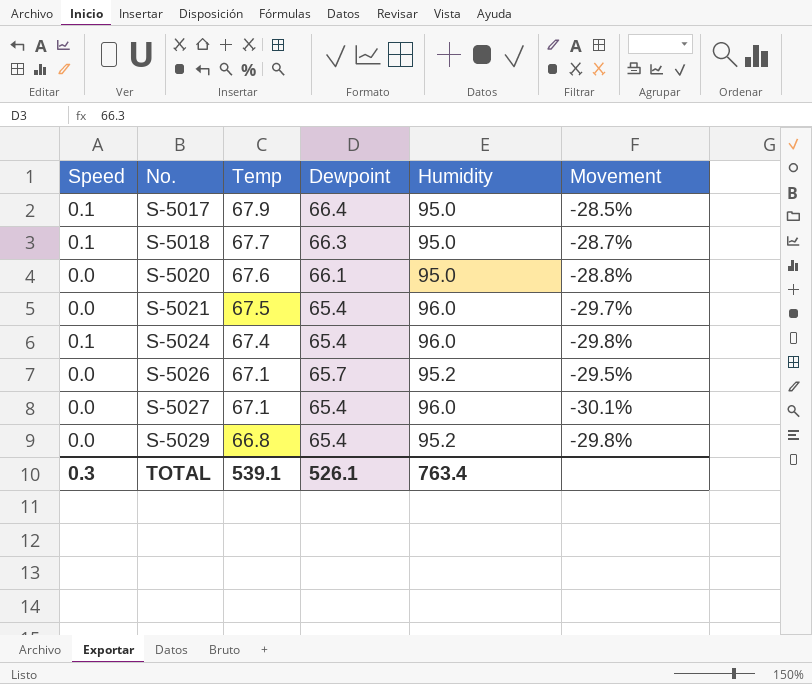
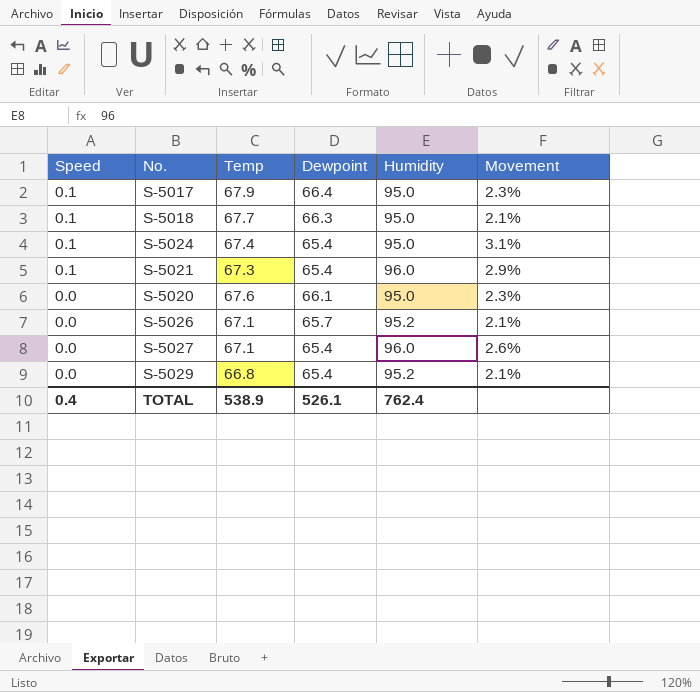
row order: No. ascending -> Speed descending
column Movement | formula: ([Temp] - [Humidity]) / [Humidity] -> ([Temp] - [Dewpoint]) / [Dewpoint]
S-5024 | Humidity: 96.0 -> 95.0
S-5021 | Speed: 0.0 -> 0.1
S-5021 | Temp: 67.5 -> 67.3
TOTAL | Speed: 0.3 -> 0.4
TOTAL | Temp: 539.1 -> 538.9
TOTAL | Humidity: 763.4 -> 762.4

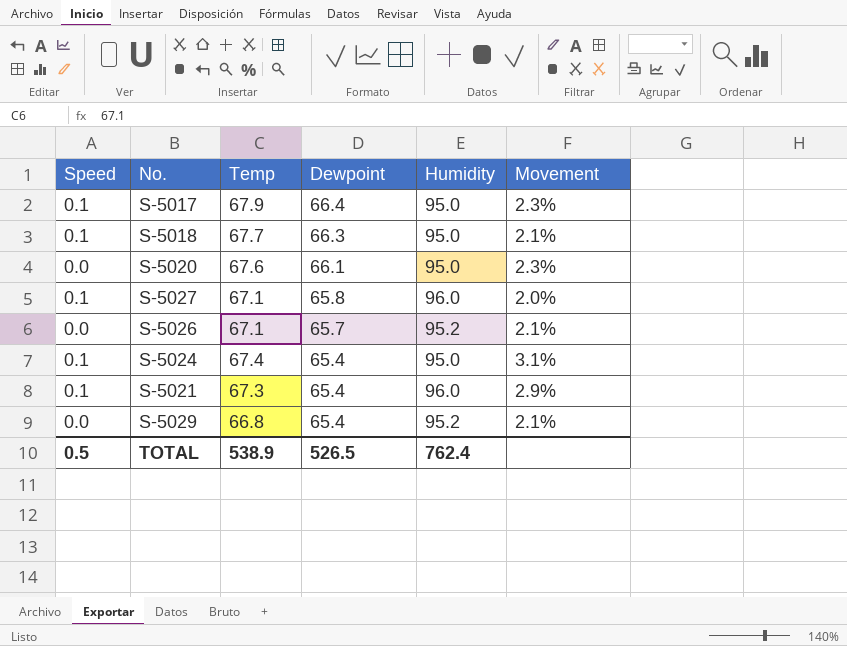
row order: Speed descending -> Dewpoint descending
S-5027 | Speed: 0.0 -> 0.1
S-5027 | Dewpoint: 65.4 -> 65.8
S-5027 | Movement: 2.6% -> 2.0%
TOTAL | Speed: 0.4 -> 0.5
TOTAL | Dewpoint: 526.1 -> 526.5

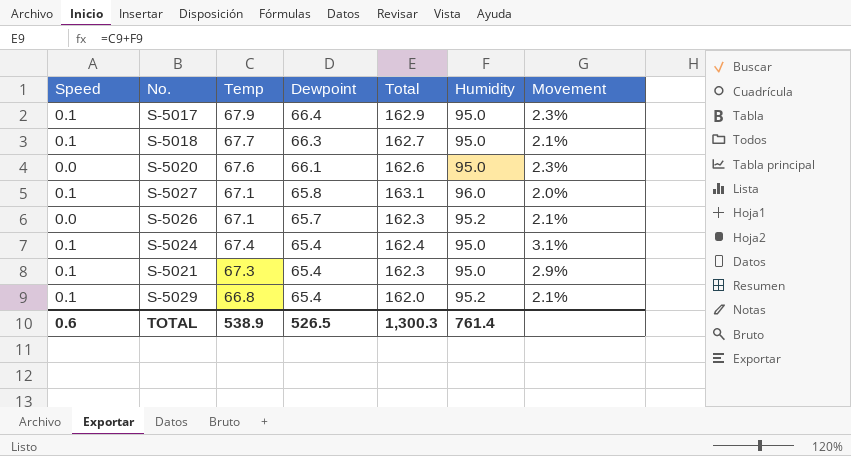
column Total | formula: none -> [Temp] + [Humidity]
S-5021 | Humidity: 96.0 -> 95.0
S-5029 | Speed: 0.0 -> 0.1
TOTAL | Speed: 0.5 -> 0.6
TOTAL | Humidity: 762.4 -> 761.4

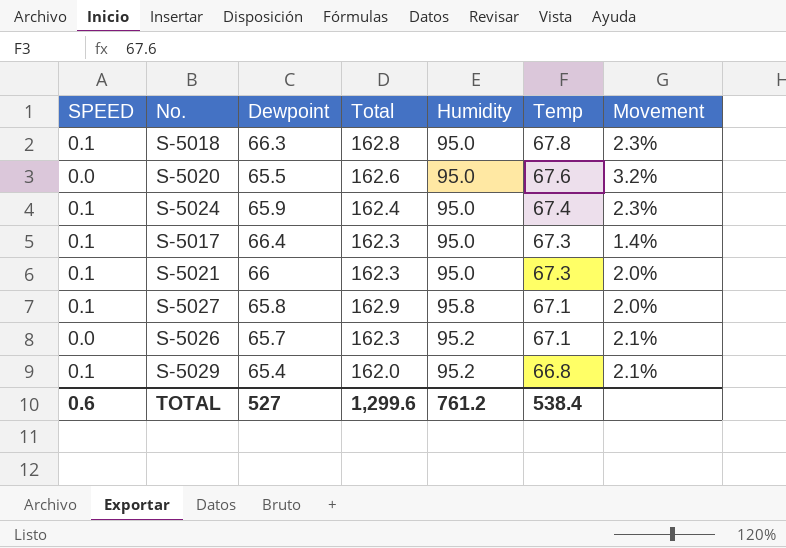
row order: Dewpoint descending -> Temp descending
column name: Speed -> SPEED
column Temp | position: 3 -> 6
S-5018 | Total: 162.7 -> 162.8
S-5018 | Temp: 67.7 -> 67.8
S-5018 | Movement: 2.1% -> 2.3%
S-5020 | Dewpoint: 66.1 -> 65.5
S-5020 | Movement: 2.3% -> 3.2%
S-5024 | Dewpoint: 65.4 -> 65.9
S-5024 | Movement: 3.1% -> 2.3%
S-5017 | Total: 162.9 -> 162.3
S-5017 | Temp: 67.9 -> 67.3
S-5017 | Movement: 2.3% -> 1.4%
S-5021 | Dewpoint: 65.4 -> 66
S-5021 | Movement: 2.9% -> 2.0%
S-5027 | Total: 163.1 -> 162.9
S-5027 | Humidity: 96.0 -> 95.8
TOTAL | Dewpoint: 526.5 -> 527
TOTAL | Total: 1,300.3 -> 1,299.6
TOTAL | Humidity: 761.4 -> 761.2
TOTAL | Temp: 538.9 -> 538.4

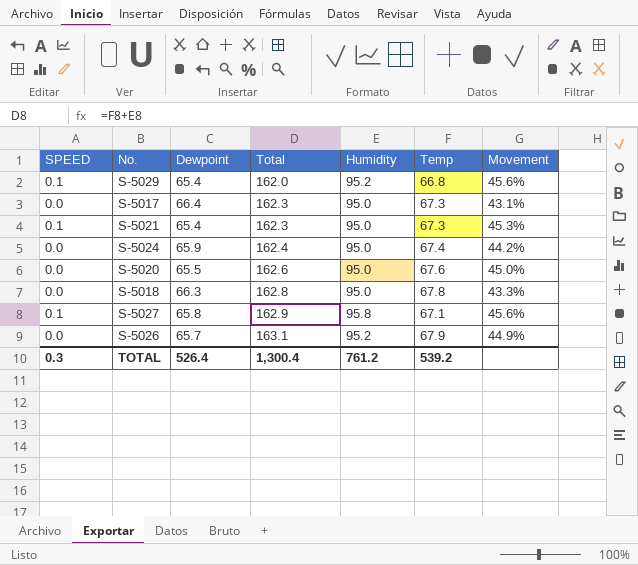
row order: Temp descending -> Total ascending
column Movement | formula: ([Temp] - [Dewpoint]) / [Dewpoint] -> ([Humidity] - [Dewpoint]) / [Dewpoint]
S-5017 | SPEED: 0.1 -> 0.0
S-5021 | Dewpoint: 66 -> 65.4
S-5024 | SPEED: 0.1 -> 0.0
S-5018 | SPEED: 0.1 -> 0.0
S-5026 | Total: 162.3 -> 163.1
S-5026 | Temp: 67.1 -> 67.9
TOTAL | SPEED: 0.6 -> 0.3
TOTAL | Dewpoint: 527 -> 526.4
TOTAL | Total: 1,299.6 -> 1,300.4
TOTAL | Temp: 538.4 -> 539.2

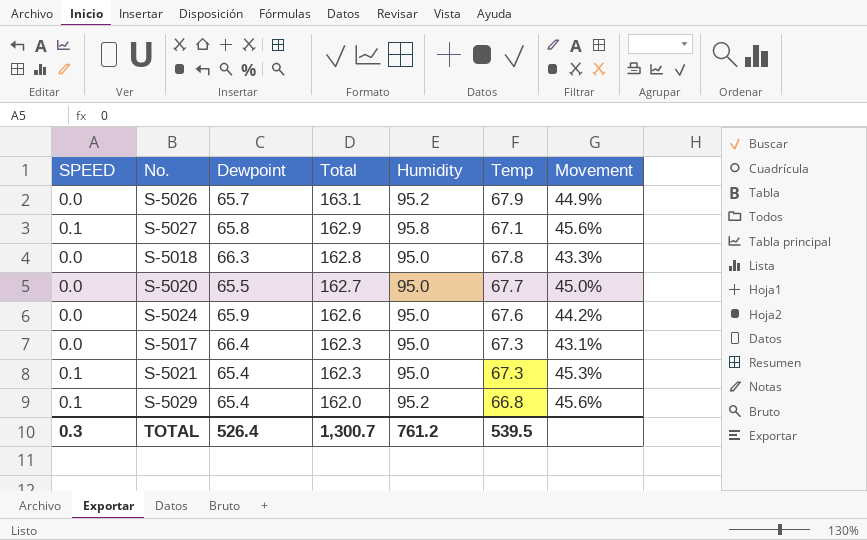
row order: Total ascending -> Total descending
S-5020 | Total: 162.6 -> 162.7
S-5020 | Temp: 67.6 -> 67.7
S-5024 | Total: 162.4 -> 162.6
S-5024 | Temp: 67.4 -> 67.6
TOTAL | Total: 1,300.4 -> 1,300.7
TOTAL | Temp: 539.2 -> 539.5

